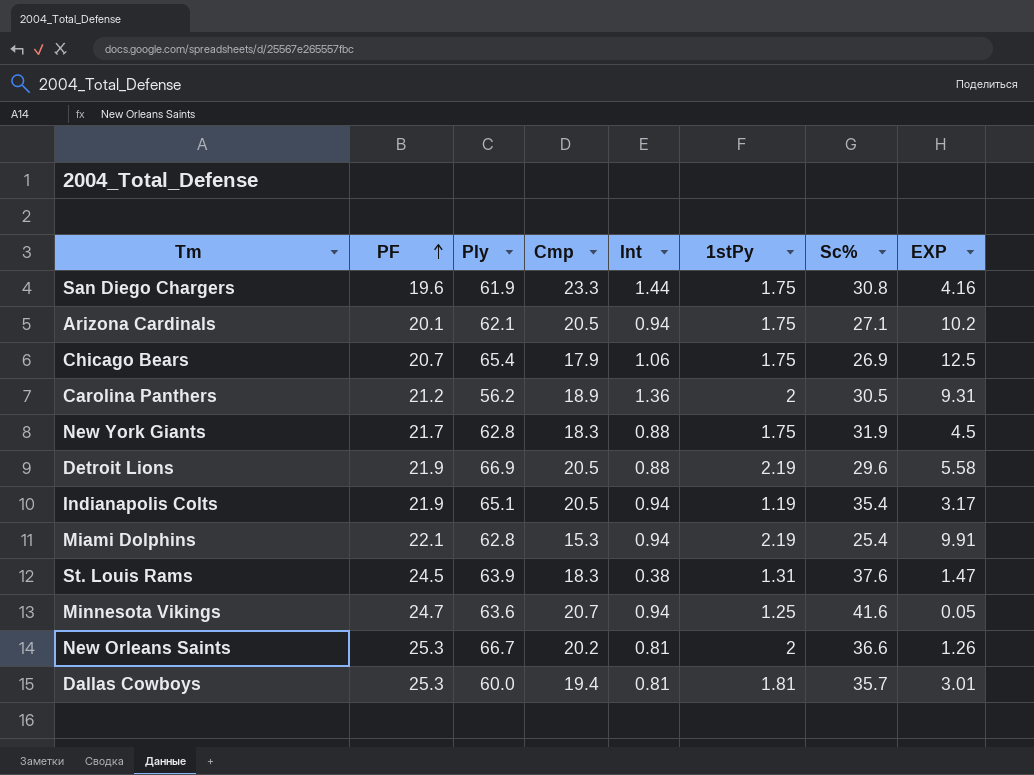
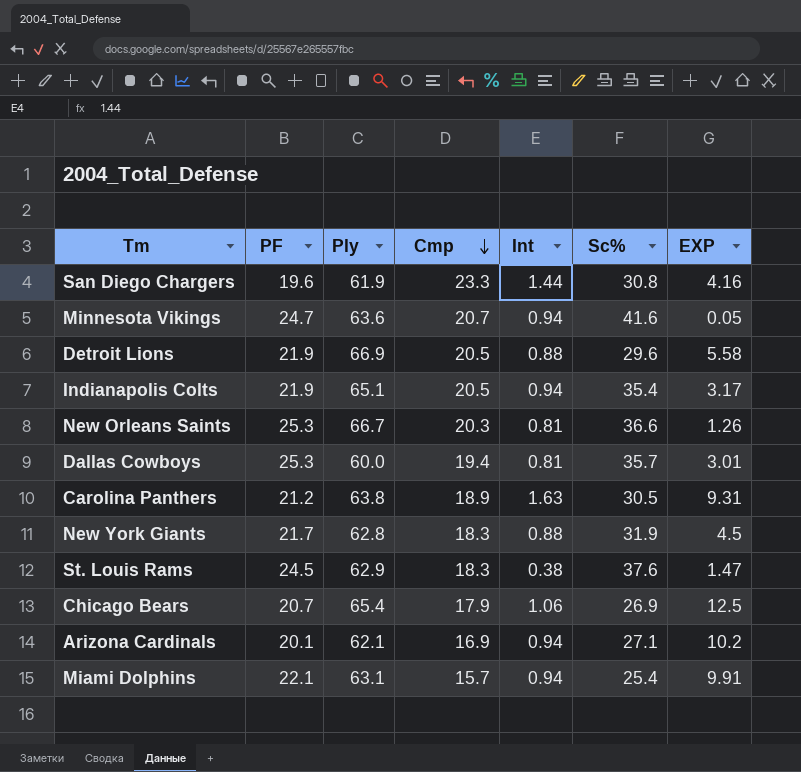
row order: PF ascending -> Cmp descending
column 1stPy | position: 6 -> none
New Orleans Saints | Cmp: 20.2 -> 20.3
Carolina Panthers | Ply: 56.2 -> 63.8
Carolina Panthers | Int: 1.36 -> 1.63
St. Louis Rams | Ply: 63.9 -> 62.9
Arizona Cardinals | Cmp: 20.5 -> 16.9
Miami Dolphins | Ply: 62.8 -> 63.1
Miami Dolphins | Cmp: 15.3 -> 15.7

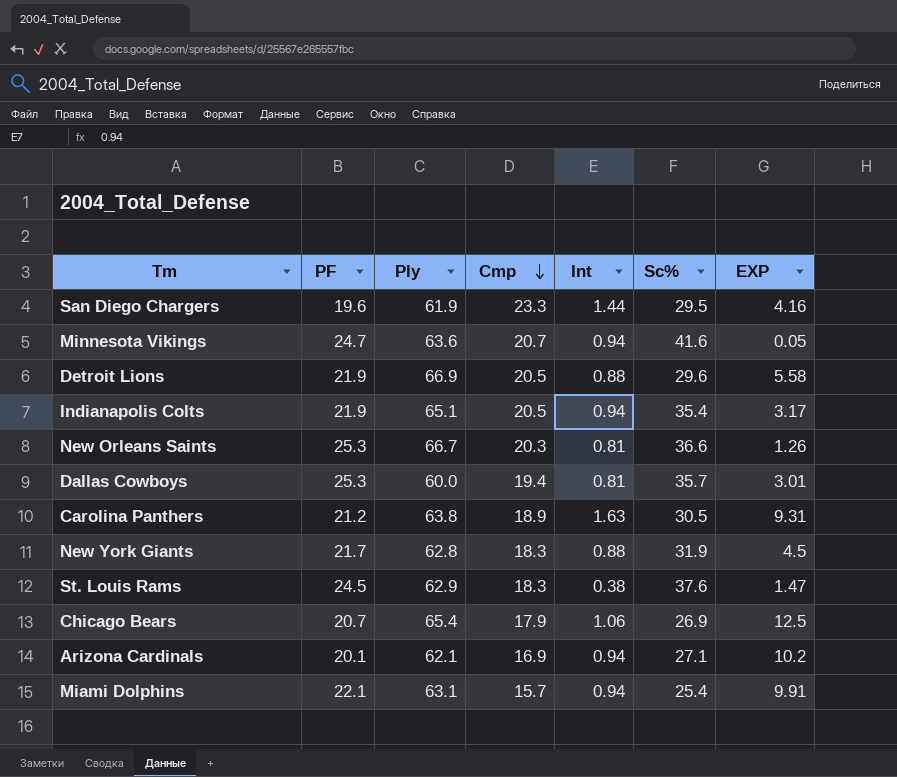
San Diego Chargers | Sc%: 30.8 -> 29.5

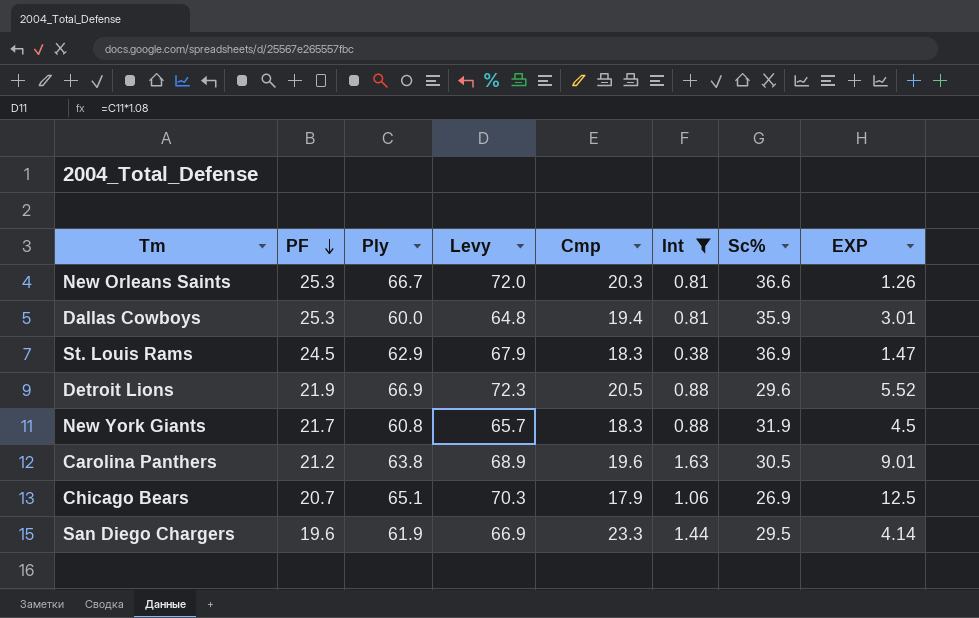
filter: none -> Int != 0.94
row order: Cmp descending -> PF descending
column Levy | formula: none -> [Ply] * 1.08
Dallas Cowboys | Sc%: 35.7 -> 35.9
St. Louis Rams | Sc%: 37.6 -> 36.9
Detroit Lions | EXP: 5.58 -> 5.52
New York Giants | Ply: 62.8 -> 60.8
Carolina Panthers | Cmp: 18.9 -> 19.6
Carolina Panthers | EXP: 9.31 -> 9.01
Chicago Bears | Ply: 65.4 -> 65.1
San Diego Chargers | EXP: 4.16 -> 4.14

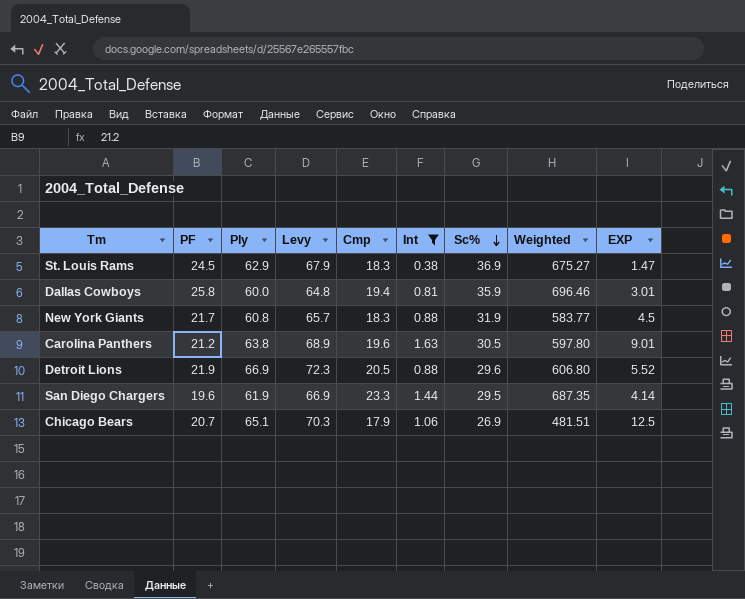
row order: PF descending -> Sc% descending
column Weighted | formula: none -> [Cmp] * [Sc%]
row New Orleans Saints: 25.3 | 66.7 | 72.0 | 20.3 | 0.81 | 36.6 | 1.26 -> none
Dallas Cowboys | PF: 25.3 -> 25.8

